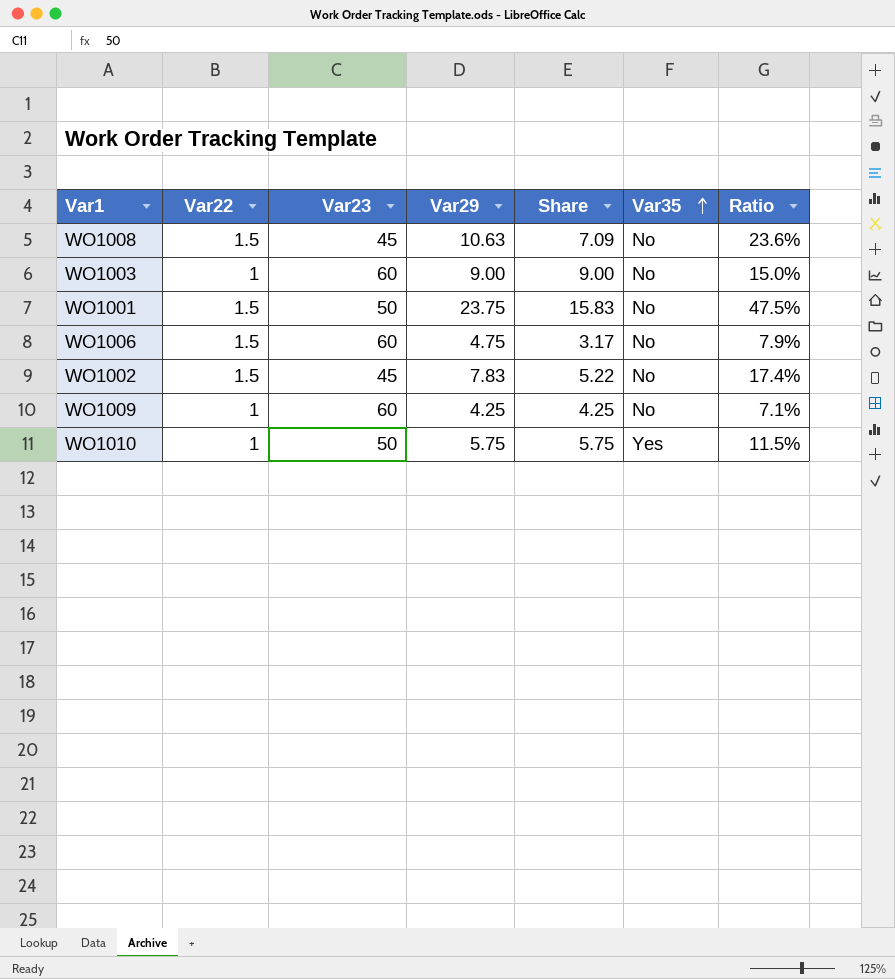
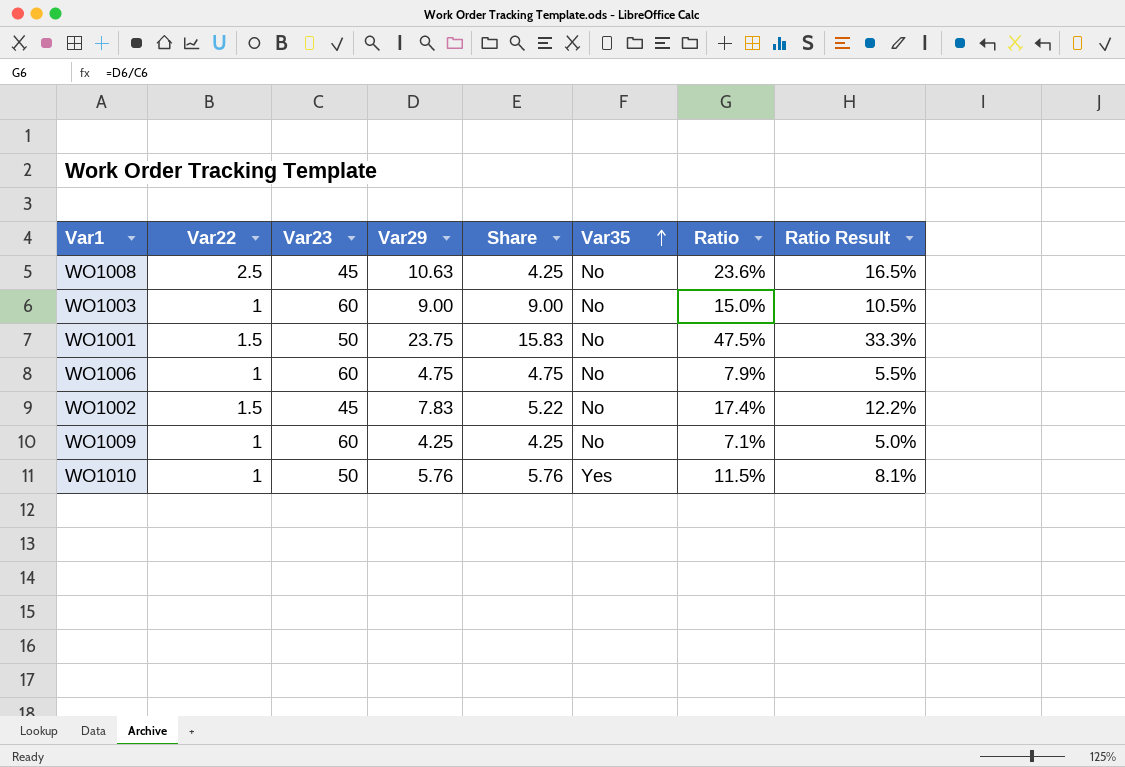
column Ratio Result | formula: none -> [Ratio] * 0.7
WO1008 | Var22: 1.5 -> 2.5
WO1008 | Share: 7.09 -> 4.25
WO1006 | Var22: 1.5 -> 1
WO1006 | Share: 3.17 -> 4.75
WO1010 | Var29: 5.75 -> 5.76
WO1010 | Share: 5.75 -> 5.76

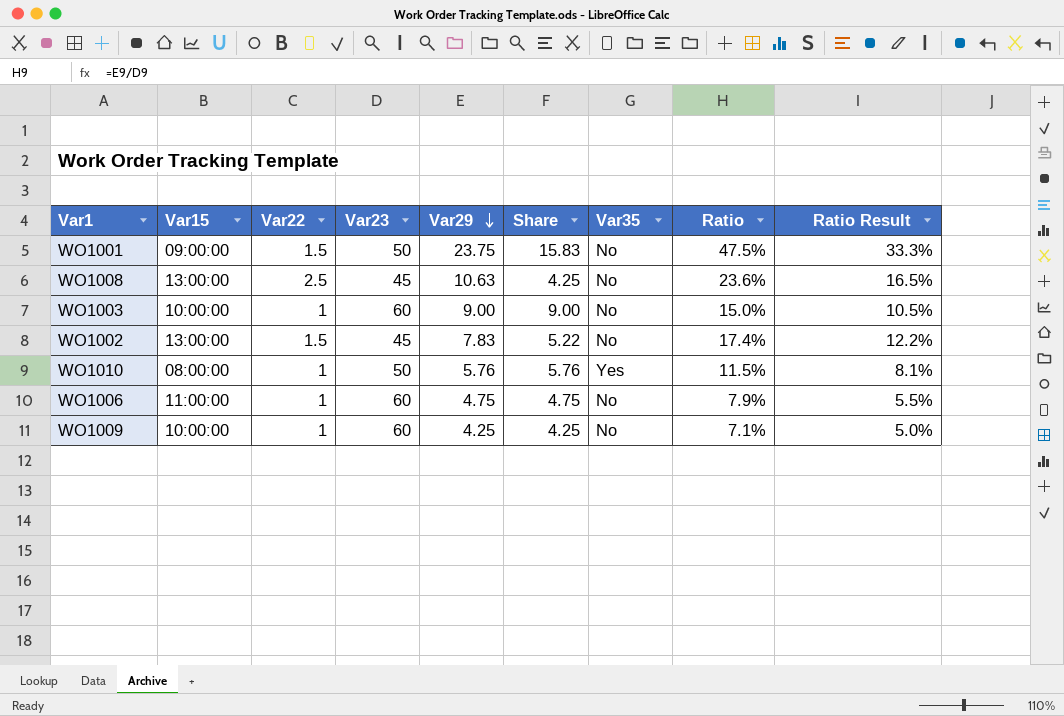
row order: Var35 ascending -> Var29 descending
column Var15 | position: none -> 2

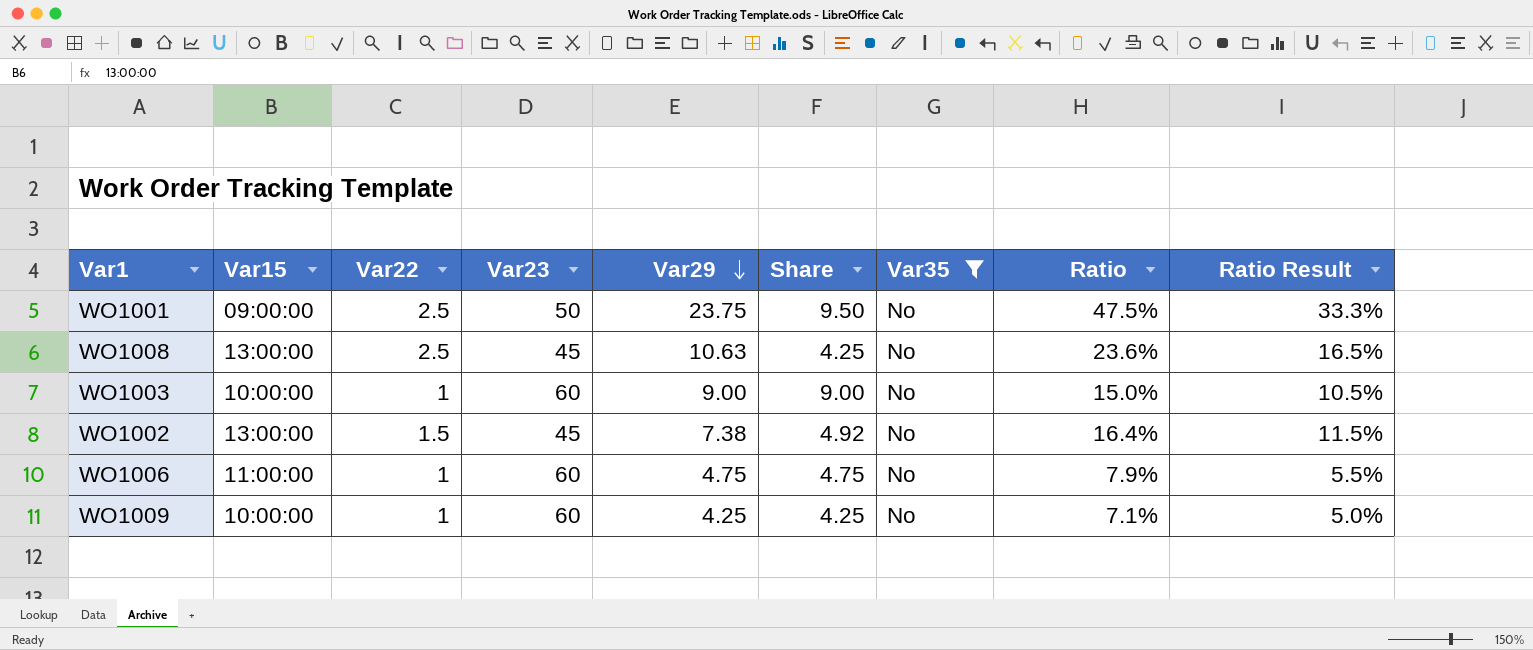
filter: none -> Var35 = No
WO1001 | Var22: 1.5 -> 2.5
WO1001 | Share: 15.83 -> 9.50
WO1002 | Var29: 7.83 -> 7.38
WO1002 | Share: 5.22 -> 4.92
WO1002 | Ratio: 17.4% -> 16.4%
WO1002 | Ratio Result: 12.2% -> 11.5%

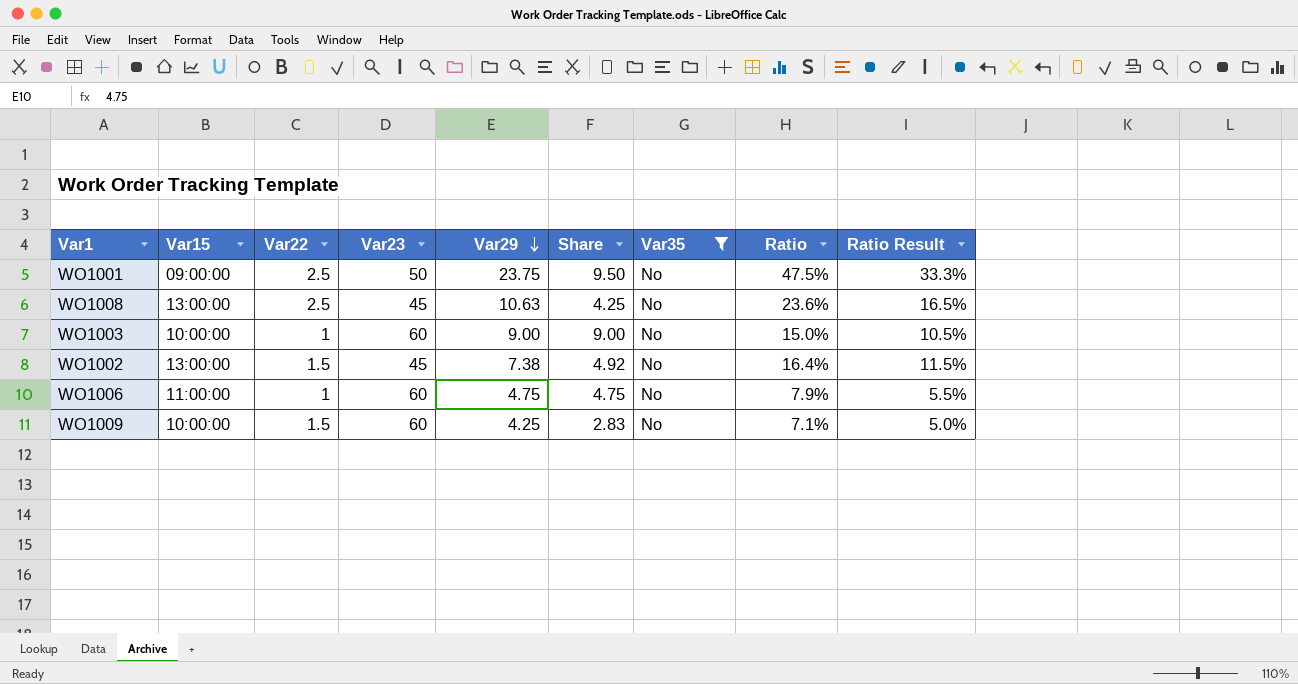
WO1009 | Var22: 1 -> 1.5
WO1009 | Share: 4.25 -> 2.83

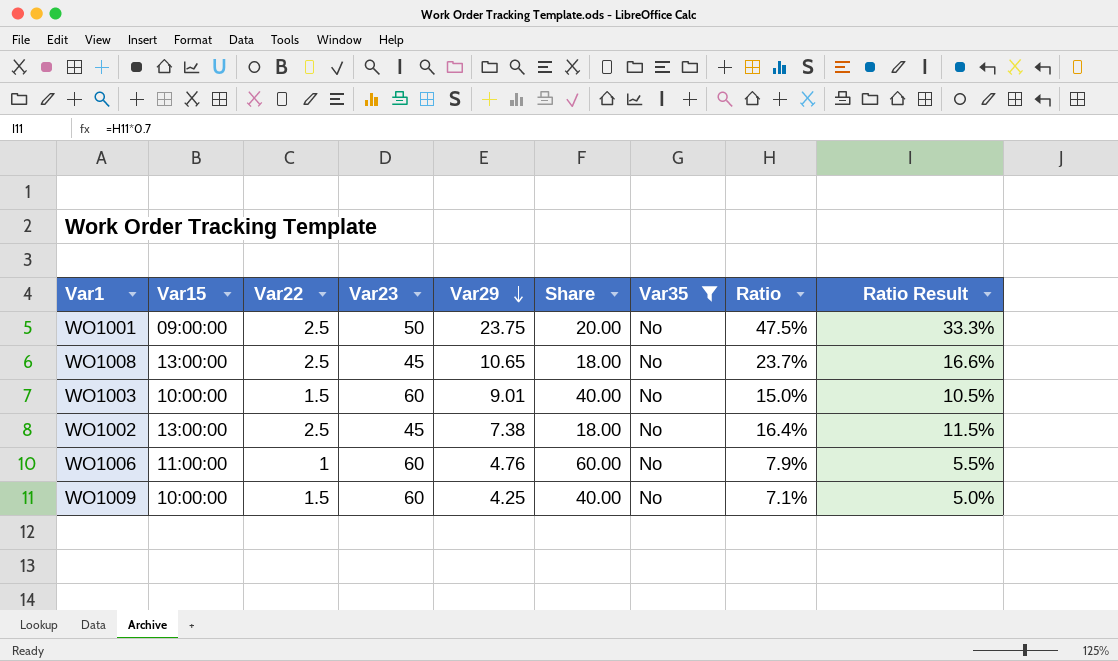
column Share | formula: [Var29] / [Var22] -> [Var23] / [Var22]
WO1008 | Var29: 10.63 -> 10.65
WO1008 | Ratio: 23.6% -> 23.7%
WO1008 | Ratio Result: 16.5% -> 16.6%
WO1003 | Var22: 1 -> 1.5
WO1003 | Var29: 9.00 -> 9.01
WO1002 | Var22: 1.5 -> 2.5
WO1006 | Var29: 4.75 -> 4.76

